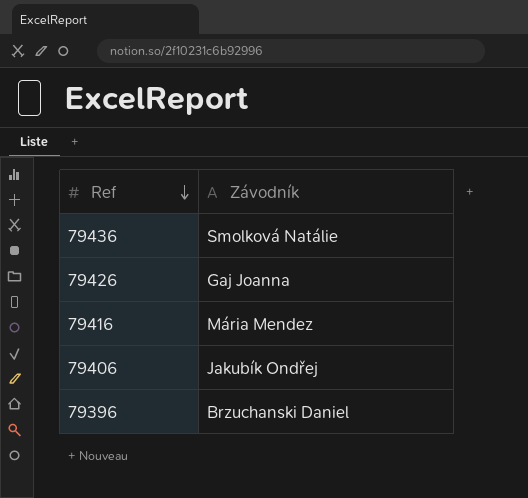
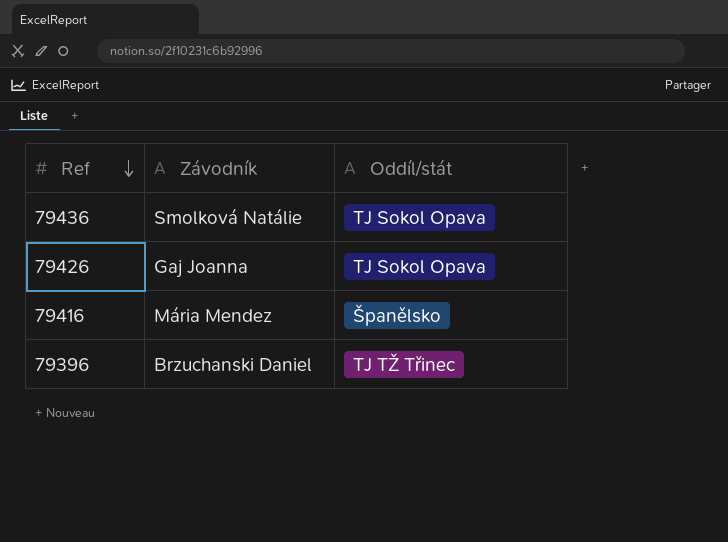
column Oddíl/stát | position: none -> 3
row 79406: Jakubík Ondřej -> none

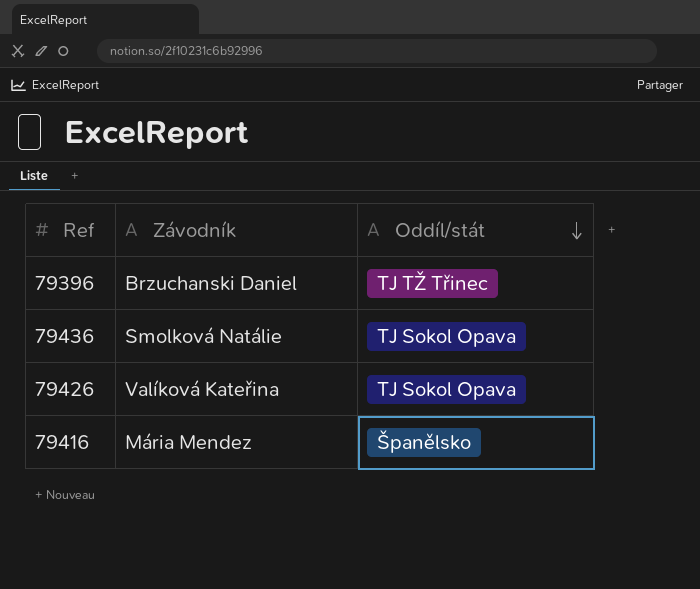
row order: Ref descending -> Oddíl/stát descending
79426 | Závodník: Gaj Joanna -> Valíková Kateřina

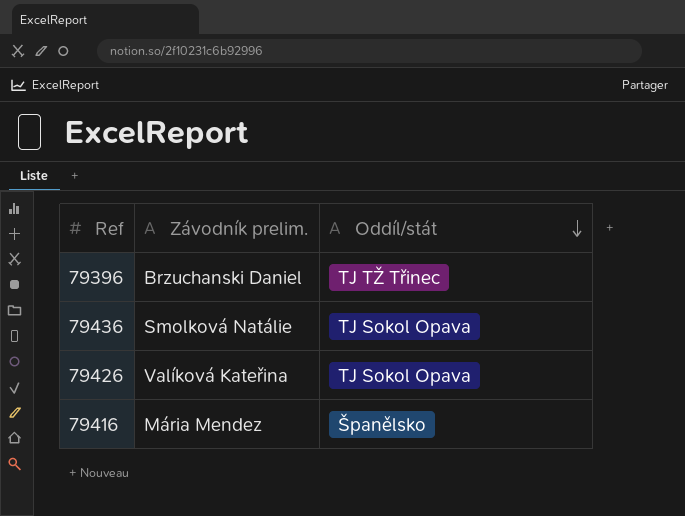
column name: Závodník -> Závodník prelim.

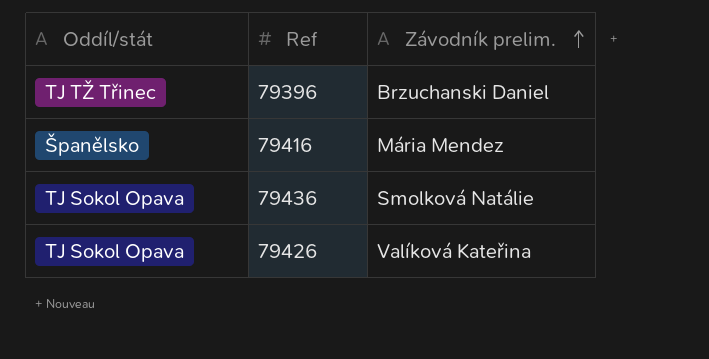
row order: Oddíl/stát descending -> Závodník prelim. ascending
column Oddíl/stát | position: 3 -> 1

